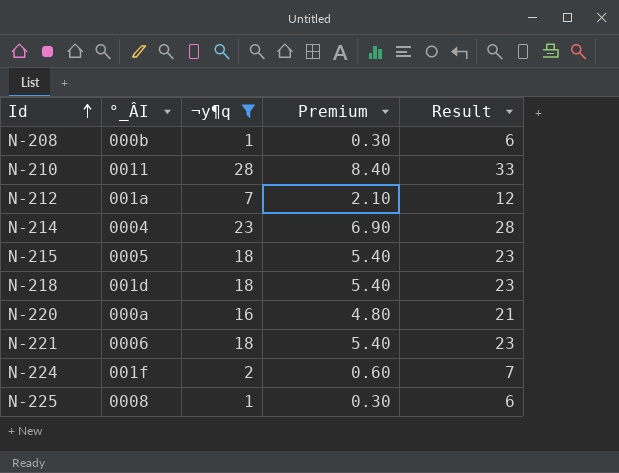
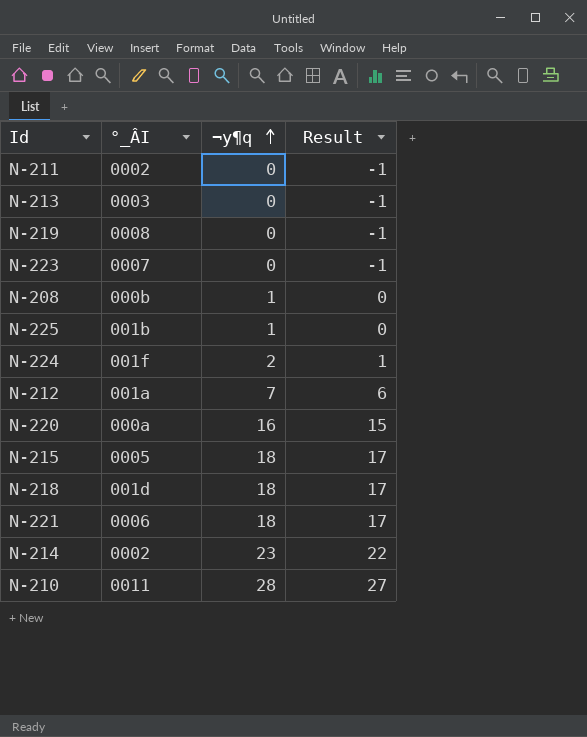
filter: ¬y¶q != 0 -> none
row order: Id ascending -> ¬y¶q ascending
column Premium | formula: [¬y¶q] * 0.3 -> none
column Result | formula: [¬y¶q] + 5 -> [¬y¶q] - 1
N-225 | °_ÂI: 0008 -> 001b
N-214 | °_ÂI: 0004 -> 0002

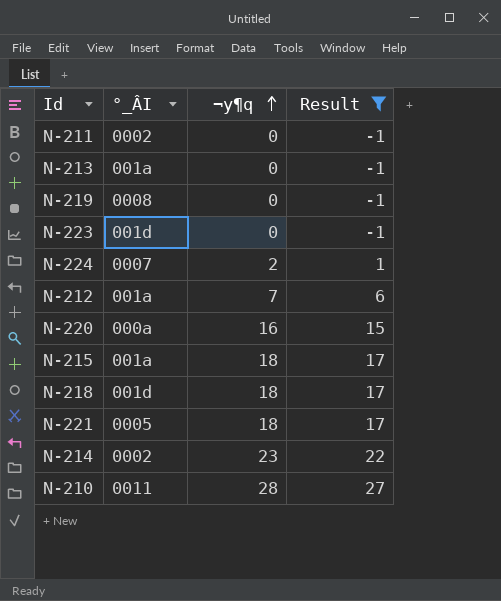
filter: none -> Result != 0
N-213 | °_ÂI: 0003 -> 001a
N-223 | °_ÂI: 0007 -> 001d
N-224 | °_ÂI: 001f -> 0007
N-215 | °_ÂI: 0005 -> 001a
N-221 | °_ÂI: 0006 -> 0005

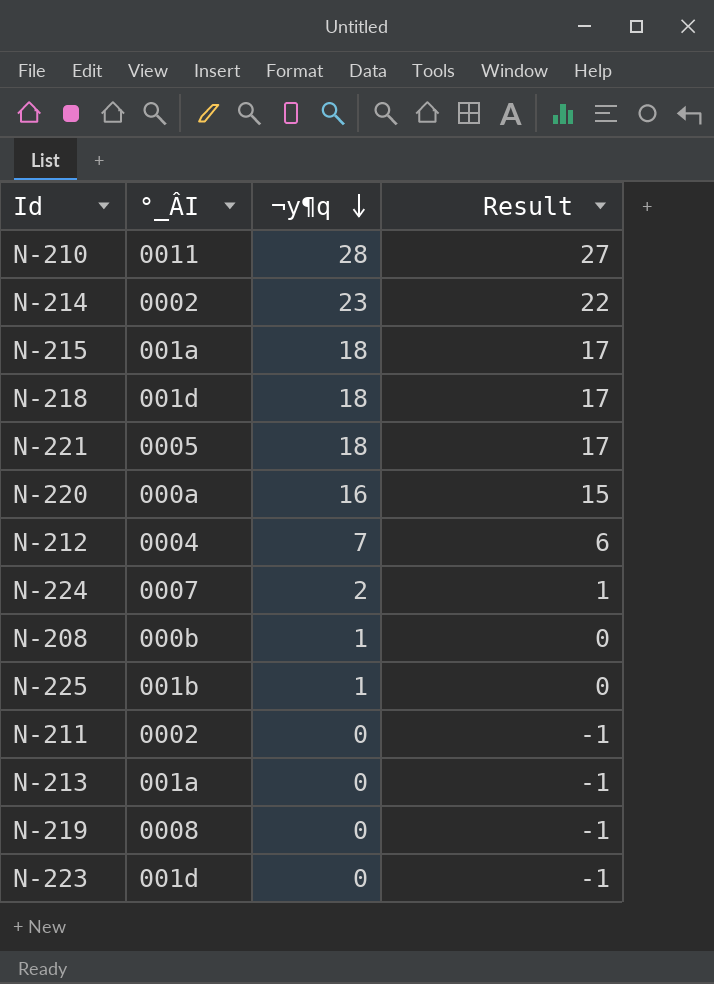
filter: Result != 0 -> none
row order: ¬y¶q ascending -> ¬y¶q descending
N-212 | °_ÂI: 001a -> 0004

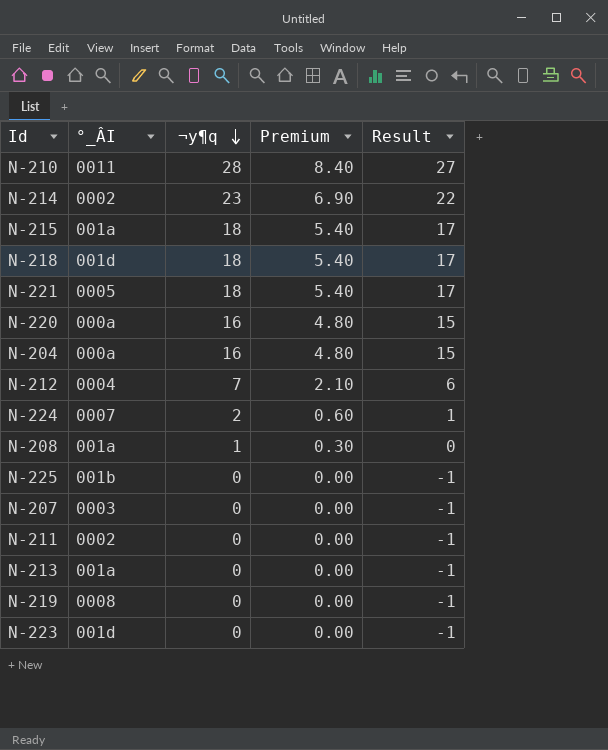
column Premium | formula: none -> [¬y¶q] * 0.3
row N-204: none -> 000a | 16 | 4.80 | 15
N-208 | °_ÂI: 000b -> 001a
N-225 | ¬y¶q: 1 -> 0
N-225 | Result: 0 -> -1
row N-207: none -> 0003 | 0 | 0.00 | -1

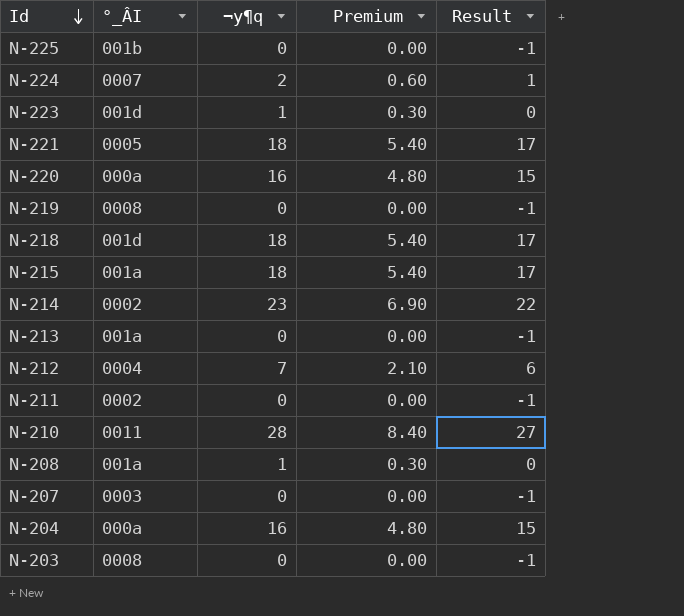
row order: ¬y¶q descending -> Id descending
N-223 | ¬y¶q: 0 -> 1
N-223 | Premium: 0.00 -> 0.30
N-223 | Result: -1 -> 0
row N-203: none -> 0008 | 0 | 0.00 | -1

